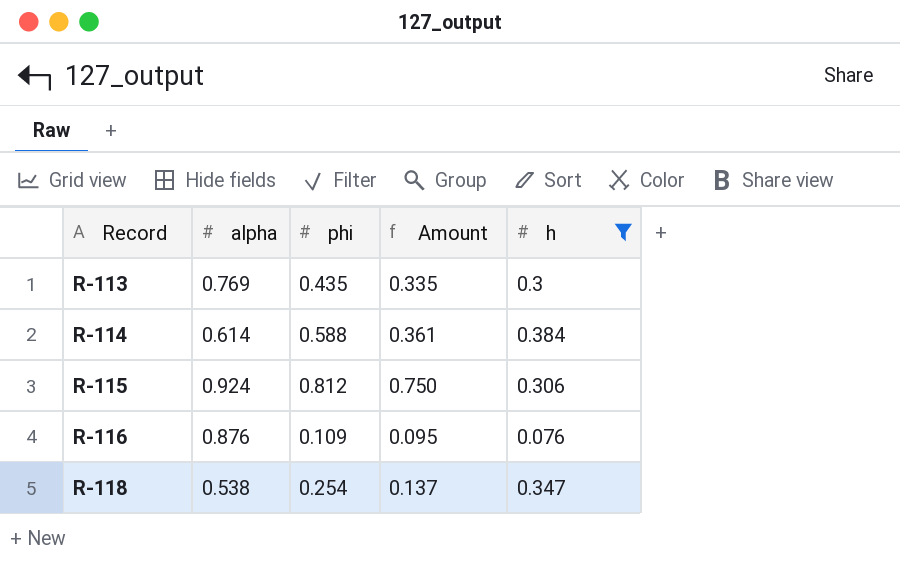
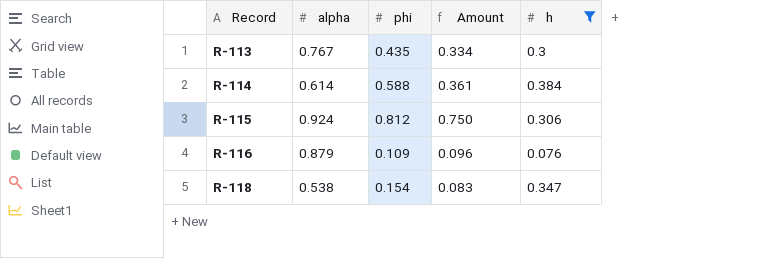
R-113 | alpha: 0.769 -> 0.767
R-113 | Amount: 0.335 -> 0.334
R-116 | alpha: 0.876 -> 0.879
R-116 | Amount: 0.095 -> 0.096
R-118 | phi: 0.254 -> 0.154
R-118 | Amount: 0.137 -> 0.083

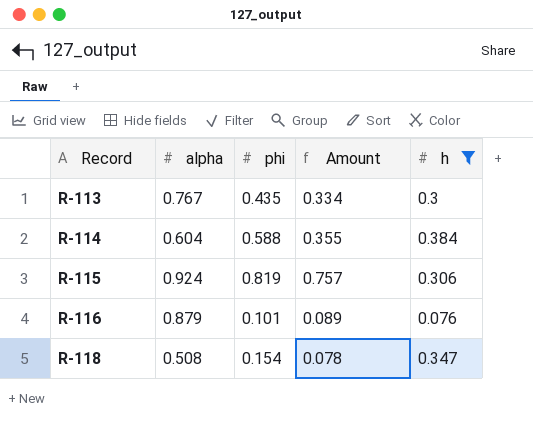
R-114 | alpha: 0.614 -> 0.604
R-114 | Amount: 0.361 -> 0.355
R-115 | phi: 0.812 -> 0.819
R-115 | Amount: 0.750 -> 0.757
R-116 | phi: 0.109 -> 0.101
R-116 | Amount: 0.096 -> 0.089
R-118 | alpha: 0.538 -> 0.508
R-118 | Amount: 0.083 -> 0.078

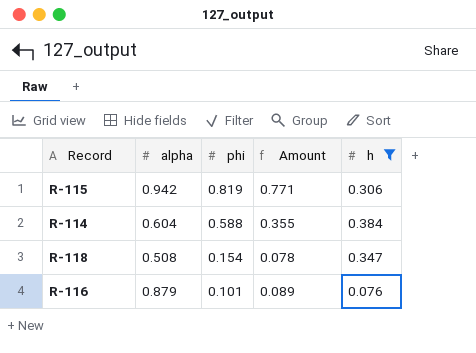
row order: Record ascending -> phi descending
row R-113: 0.767 | 0.435 | 0.334 | 0.3 -> none
R-115 | alpha: 0.924 -> 0.942
R-115 | Amount: 0.757 -> 0.771

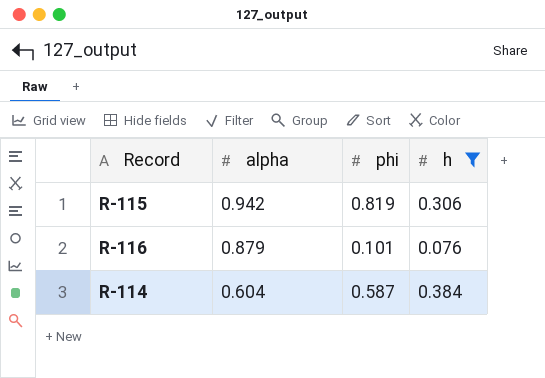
row order: phi descending -> alpha descending
column Amount | formula: [alpha] * [phi] -> none
row R-118: 0.508 | 0.154 | 0.078 | 0.347 -> none
R-114 | phi: 0.588 -> 0.587

